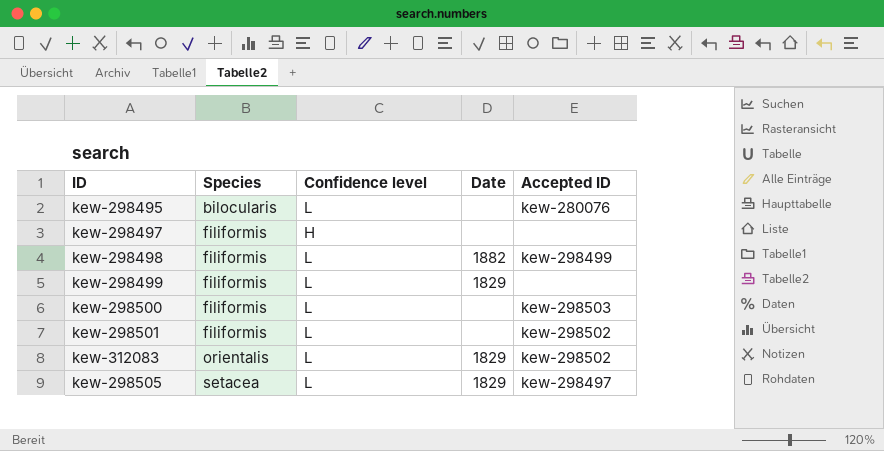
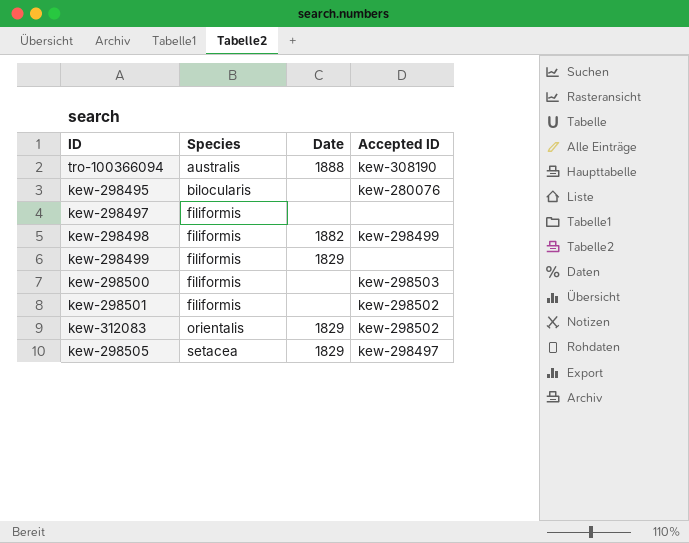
column Confidence level | position: 3 -> none
row tro-100366094: none -> australis | 1888 | kew-308190

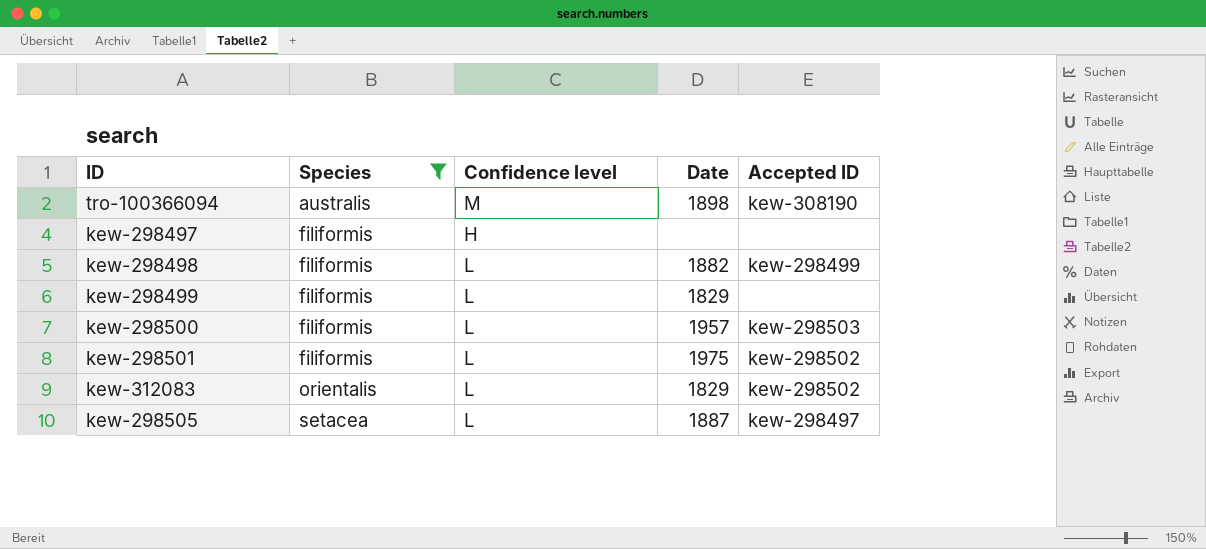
filter: none -> Species != bilocularis
column Confidence level | position: none -> 3
tro-100366094 | Date: 1888 -> 1898
kew-298500 | Date: none -> 1957
kew-298501 | Date: none -> 1975
kew-298505 | Date: 1829 -> 1887

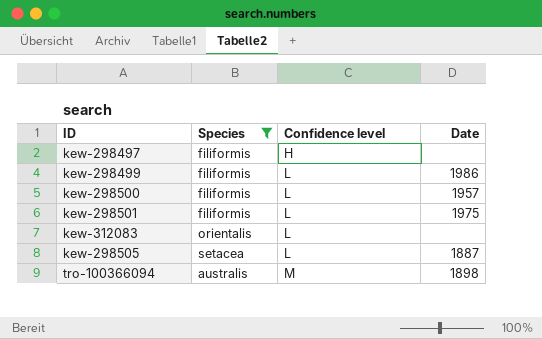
row order: Species ascending -> Confidence level ascending
column Accepted ID | position: 5 -> none
row kew-298498: filiformis | L | 1882 | kew-298499 -> none
kew-298499 | Date: 1829 -> 1986
kew-312083 | Date: 1829 -> none

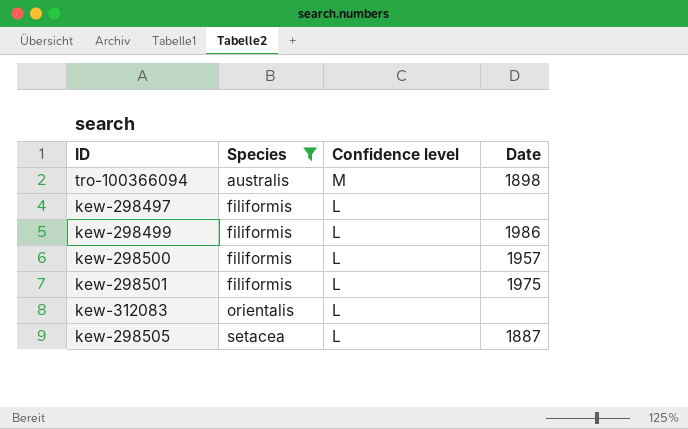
row order: Confidence level ascending -> Species ascending
kew-298497 | Confidence level: H -> L

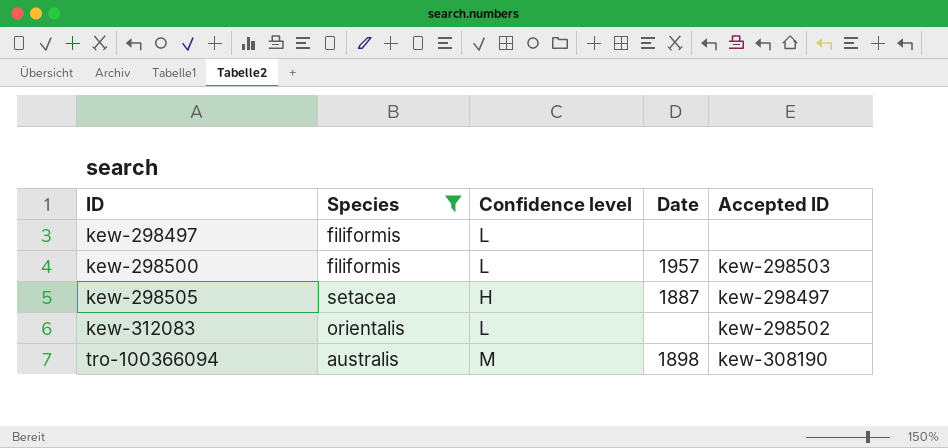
row order: Species ascending -> ID ascending
column Accepted ID | position: none -> 5
row kew-298499: filiformis | L | 1986 -> none
row kew-298501: filiformis | L | 1975 -> none
kew-298505 | Confidence level: L -> H

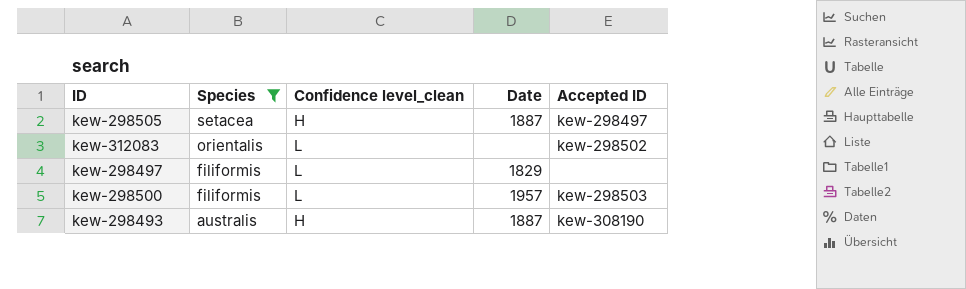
row order: ID ascending -> Species descending
column name: Confidence level -> Confidence level_clean
row tro-100366094: australis | M | 1898 | kew-308190 -> none
kew-298497 | Date: none -> 1829
row kew-298493: none -> australis | H | 1887 | kew-308190

